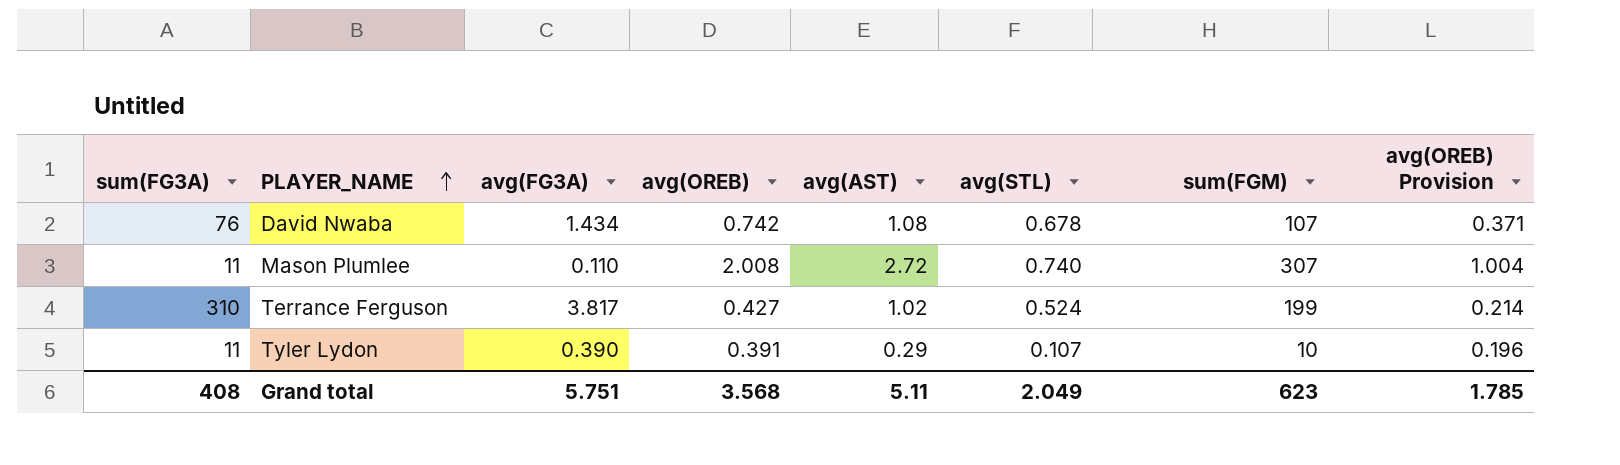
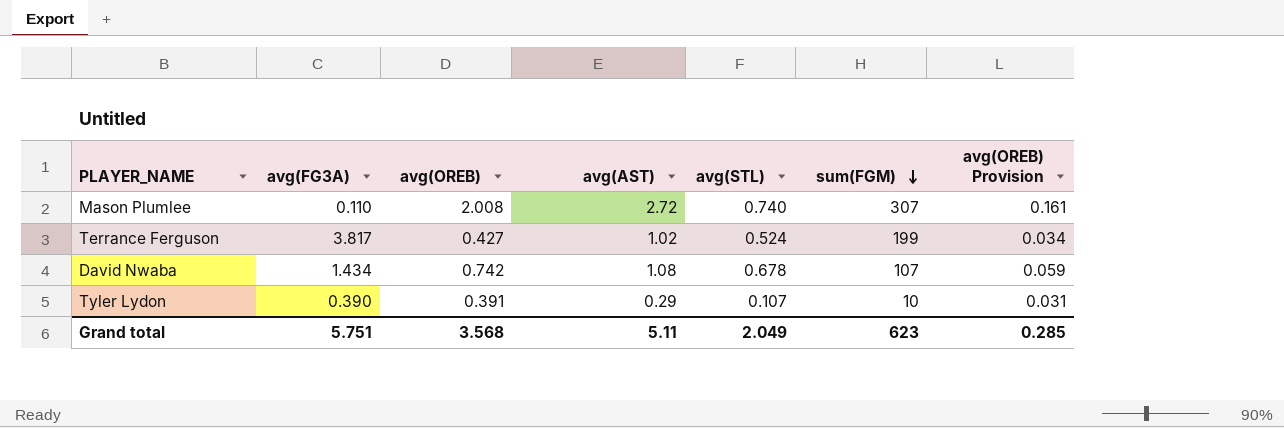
row order: PLAYER_NAME ascending -> sum(FGM) descending
column sum(FG3A) | position: 1 -> none
column avg(OREB) Provision | formula: [avg(OREB)] * 0.5 -> [avg(OREB)] * 0.08
Grand total | avg(OREB) Provision: 1.785 -> 0.285

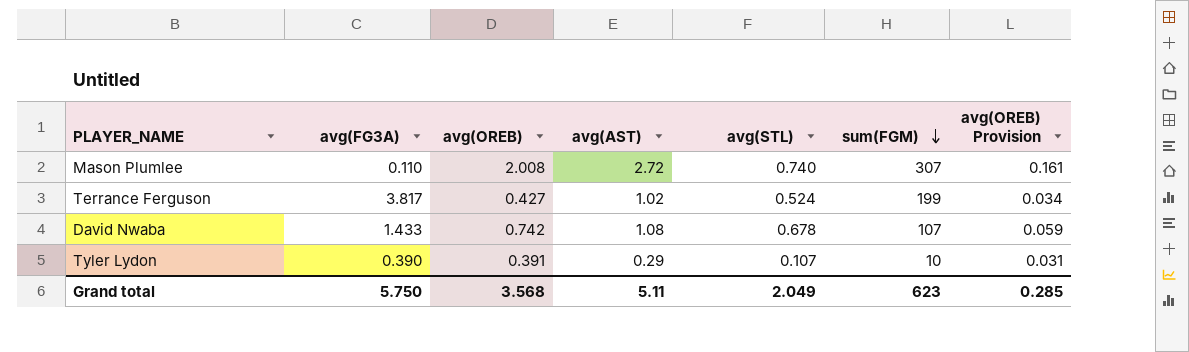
David Nwaba | avg(FG3A): 1.434 -> 1.433
Grand total | avg(FG3A): 5.751 -> 5.750

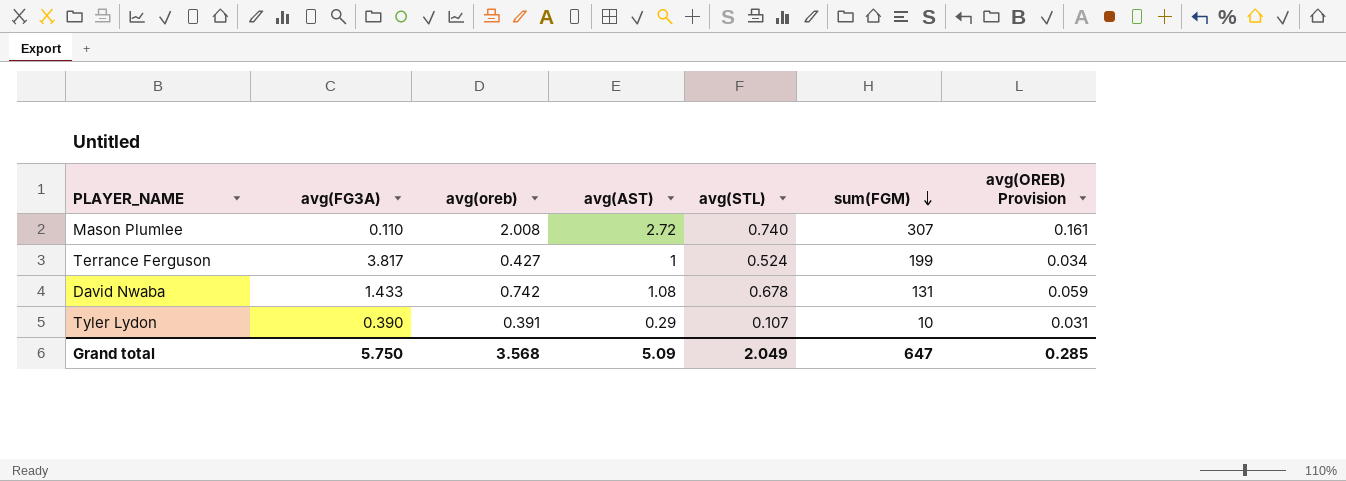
column name: avg(OREB) -> avg(oreb)
Terrance Ferguson | avg(AST): 1.02 -> 1
David Nwaba | sum(FGM): 107 -> 131
Grand total | avg(AST): 5.11 -> 5.09
Grand total | sum(FGM): 623 -> 647

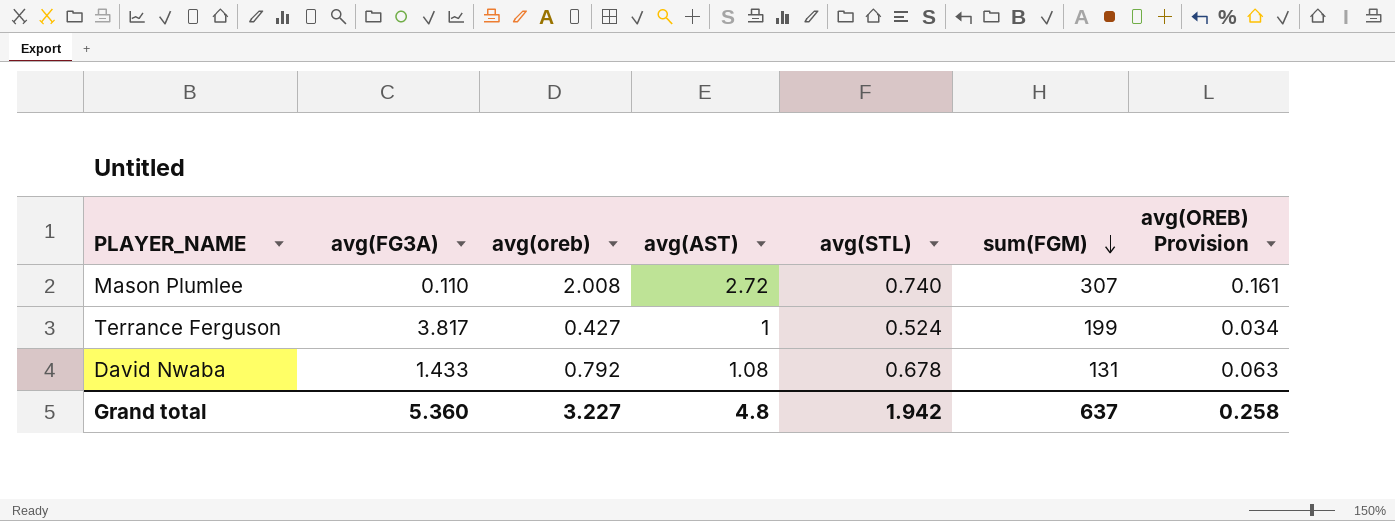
row Tyler Lydon: 0.390 | 0.391 | 0.29 | 0.107 | 10 | 0.031 -> none
David Nwaba | avg(oreb): 0.742 -> 0.792
David Nwaba | avg(OREB) Provision: 0.059 -> 0.063
Grand total | avg(FG3A): 5.750 -> 5.360
Grand total | avg(oreb): 3.568 -> 3.227
Grand total | avg(AST): 5.09 -> 4.8
Grand total | avg(STL): 2.049 -> 1.942
Grand total | sum(FGM): 647 -> 637
Grand total | avg(OREB) Provision: 0.285 -> 0.258

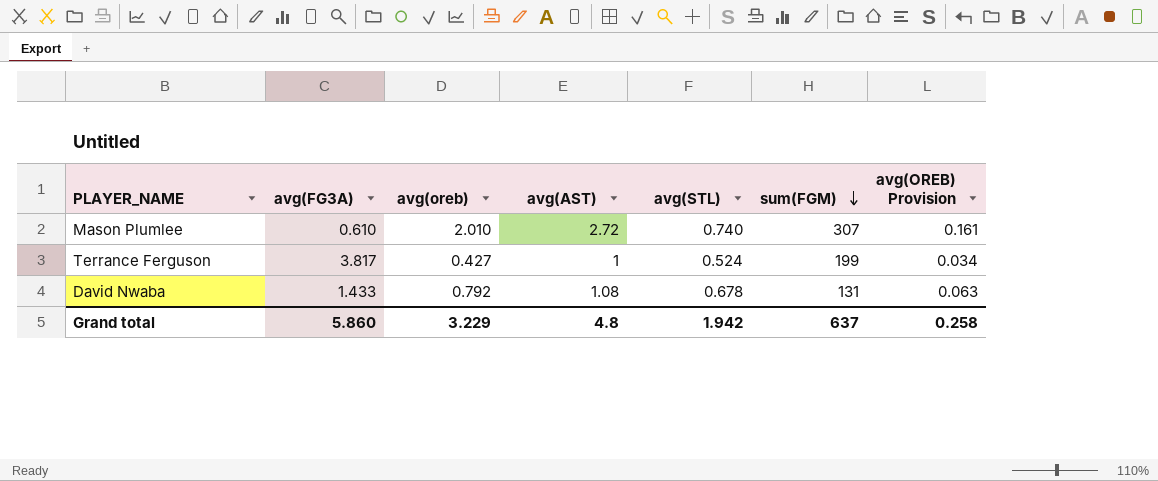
Mason Plumlee | avg(FG3A): 0.110 -> 0.610
Mason Plumlee | avg(oreb): 2.008 -> 2.010
Grand total | avg(FG3A): 5.360 -> 5.860
Grand total | avg(oreb): 3.227 -> 3.229

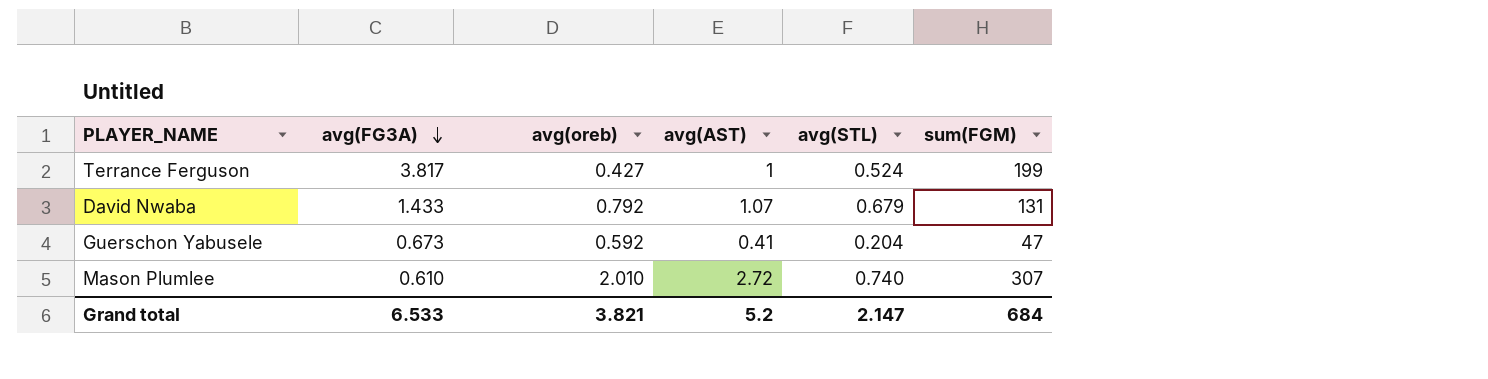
row order: sum(FGM) descending -> avg(FG3A) descending
column avg(OREB) Provision | formula: [avg(oreb)] * 0.08 -> none
David Nwaba | avg(AST): 1.08 -> 1.07
David Nwaba | avg(STL): 0.678 -> 0.679
row Guerschon Yabusele: none -> 0.673 | 0.592 | 0.41 | 0.204 | 47
Grand total | avg(FG3A): 5.860 -> 6.533
Grand total | avg(oreb): 3.229 -> 3.821
Grand total | avg(AST): 4.8 -> 5.2
Grand total | avg(STL): 1.942 -> 2.147
Grand total | sum(FGM): 637 -> 684

